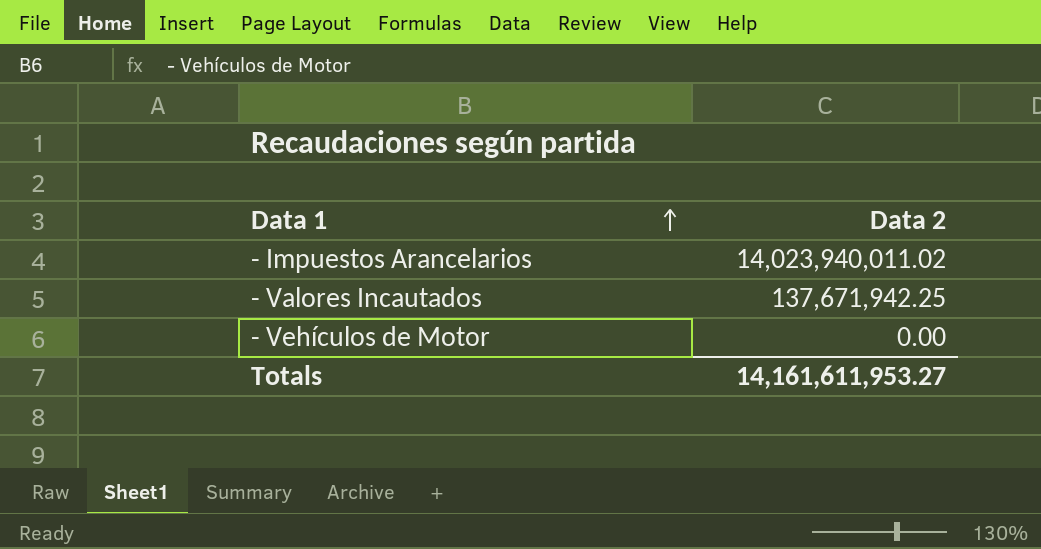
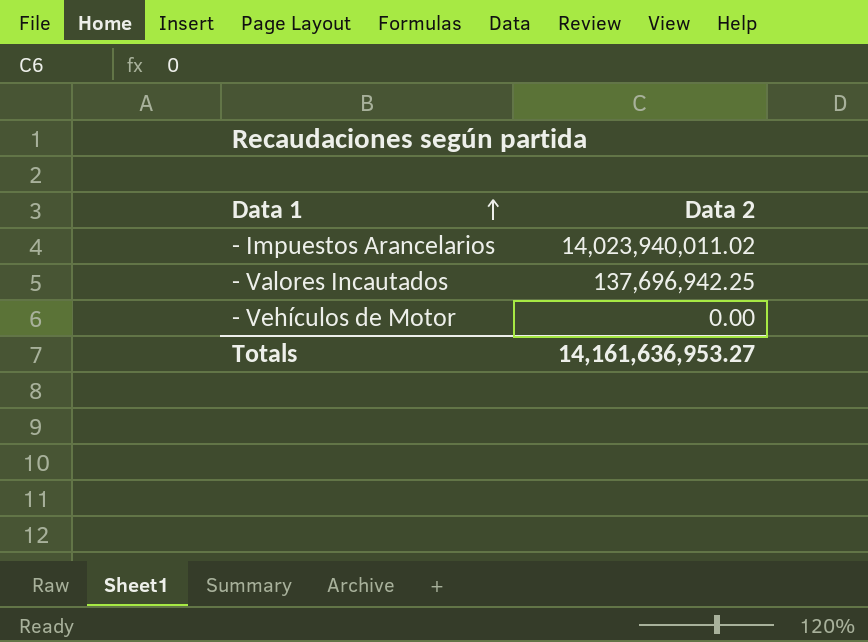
- Valores Incautados | Data 2: 137,671,942.25 -> 137,696,942.25
Totals | Data 2: 14,161,611,953.27 -> 14,161,636,953.27

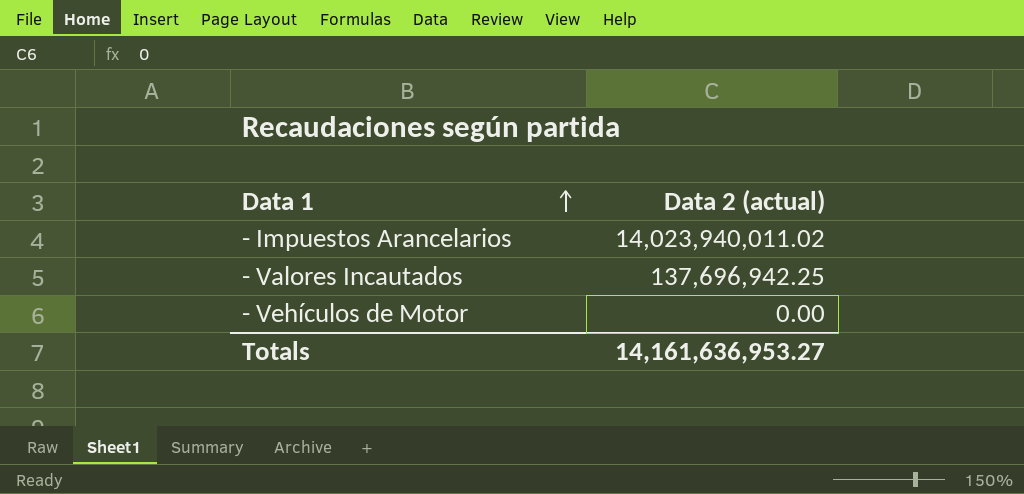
column name: Data 2 -> Data 2 (actual)

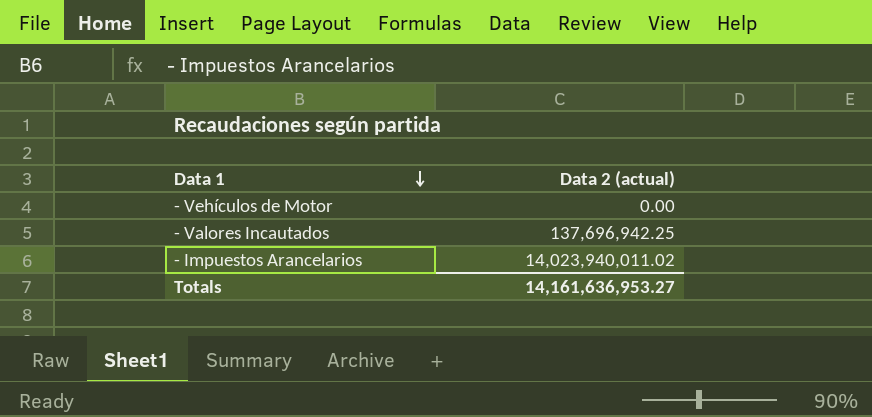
row order: Data 1 ascending -> Data 1 descending

